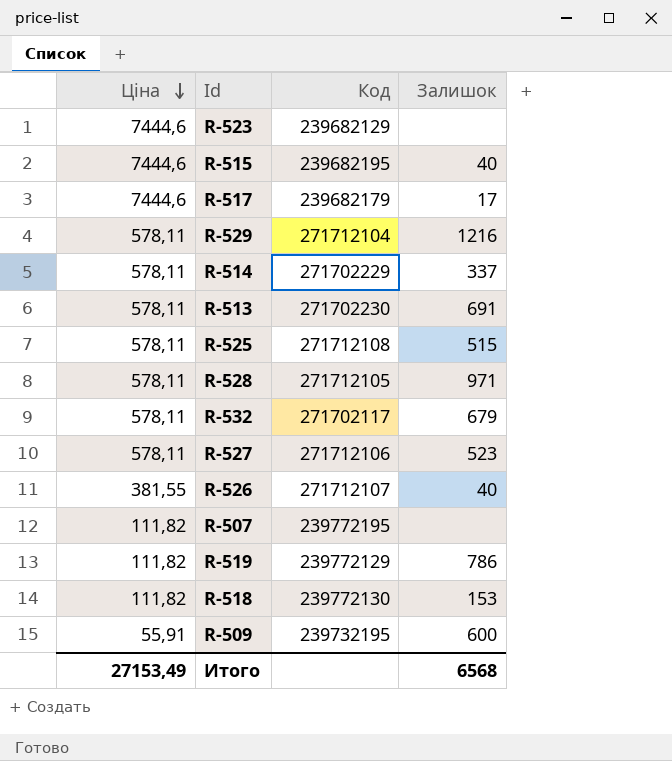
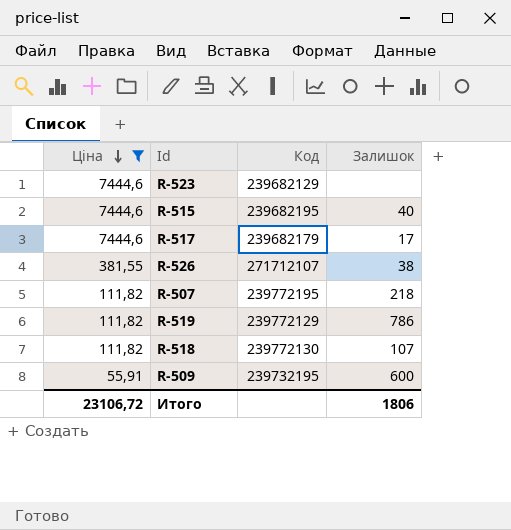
filter: none -> Ціна != 578,11
R-526 | Залишок: 40 -> 38
R-507 | Залишок: none -> 218
R-518 | Залишок: 153 -> 107
Итого | Ціна: 27153,49 -> 23106,72
Итого | Залишок: 6568 -> 1806

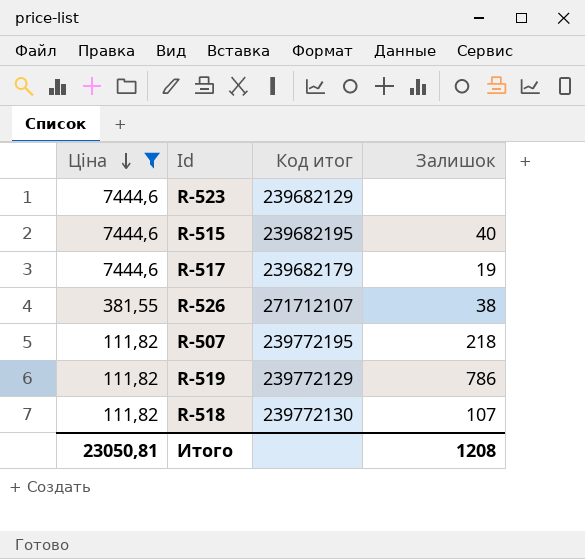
column name: Код -> Код итог
row R-509: 55,91 | 239732195 | 600 -> none
R-517 | Залишок: 17 -> 19
Итого | Ціна: 23106,72 -> 23050,81
Итого | Залишок: 1806 -> 1208

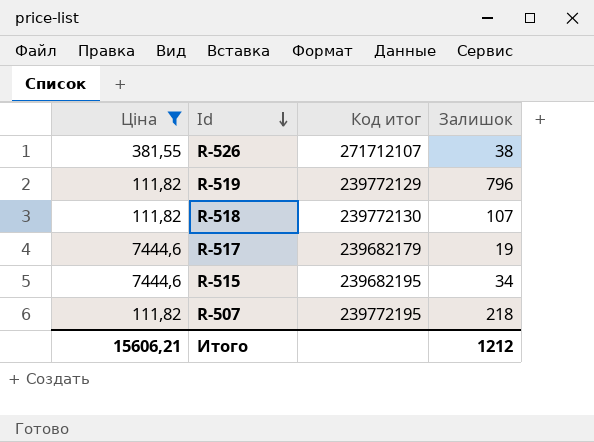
row order: Ціна descending -> Id descending
row R-523: 7444,6 | 239682129 | none -> none
R-519 | Залишок: 786 -> 796
R-515 | Залишок: 40 -> 34
Итого | Ціна: 23050,81 -> 15606,21
Итого | Залишок: 1208 -> 1212

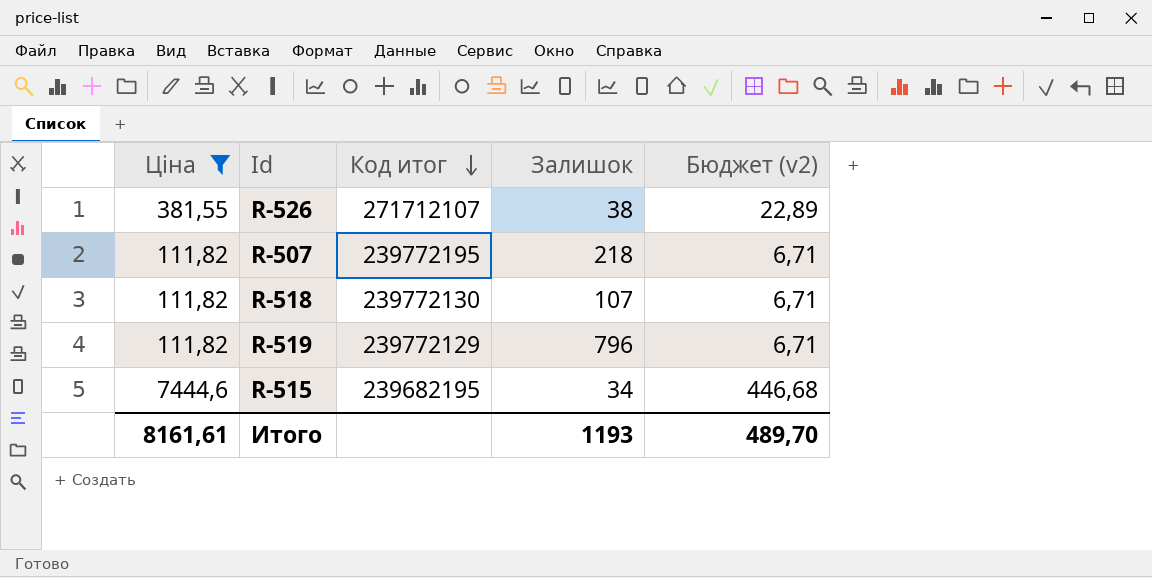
row order: Id descending -> Код итог descending
column Бюджет (v2) | formula: none -> [Ціна] * 0,06
row R-517: 7444,6 | 239682179 | 19 -> none
Итого | Ціна: 15606,21 -> 8161,61
Итого | Залишок: 1212 -> 1193

